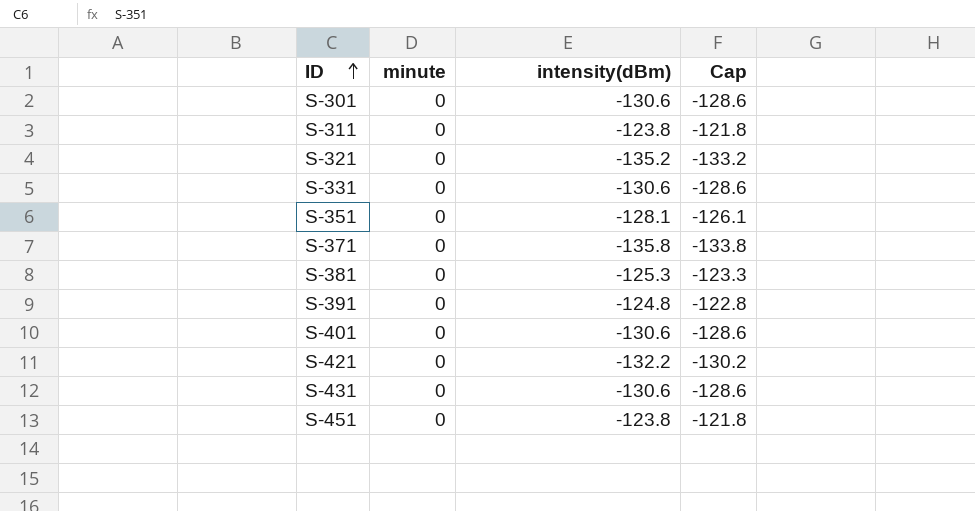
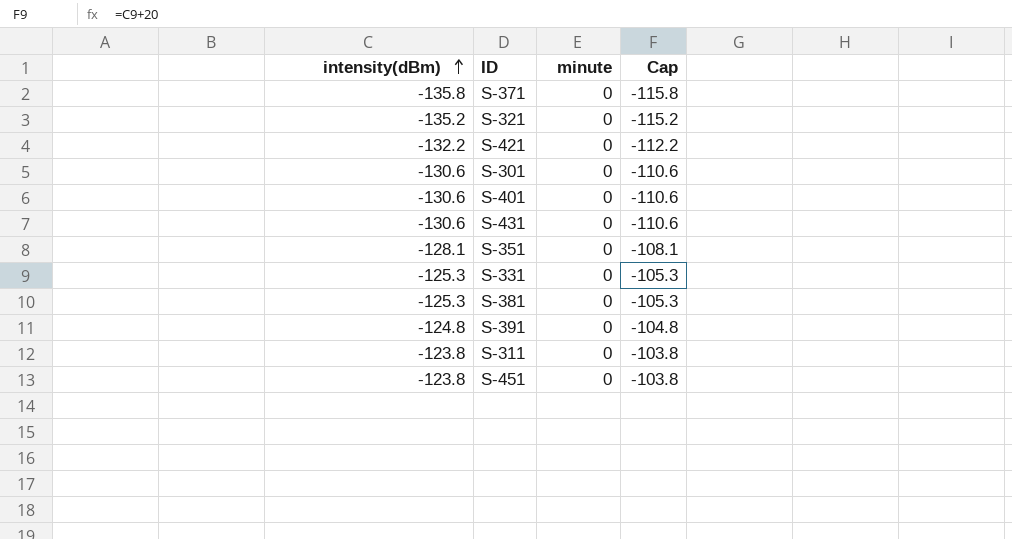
row order: ID ascending -> intensity(dBm) ascending
column intensity(dBm) | position: 3 -> 1
column Cap | formula: [intensity(dBm)] + 2 -> [intensity(dBm)] + 20
S-331 | intensity(dBm): -130.6 -> -125.3

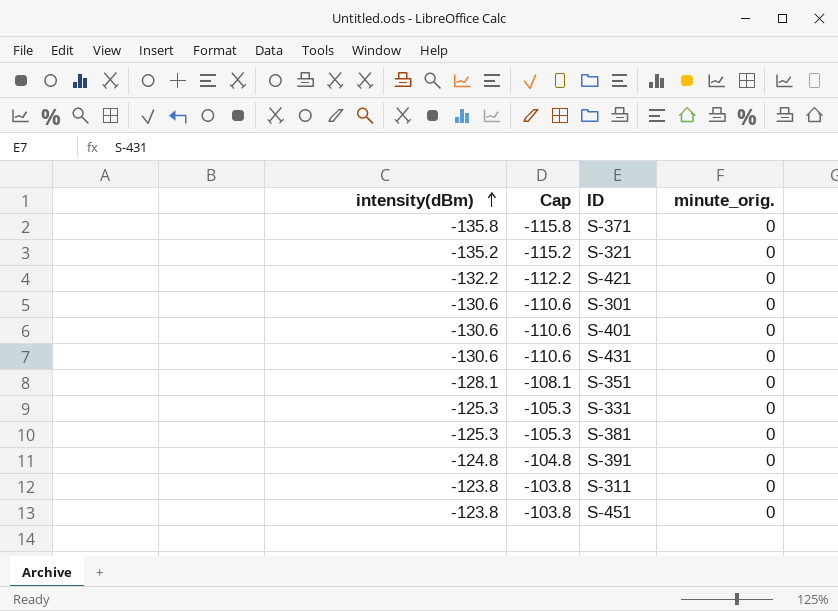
column Cap | position: 4 -> 2
column name: minute -> minute_orig.

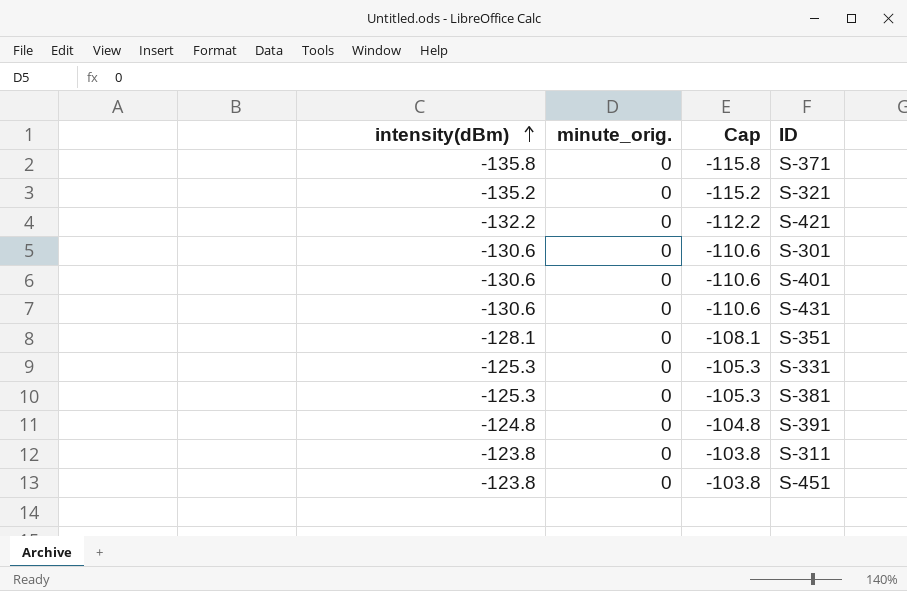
column minute_orig. | position: 4 -> 2

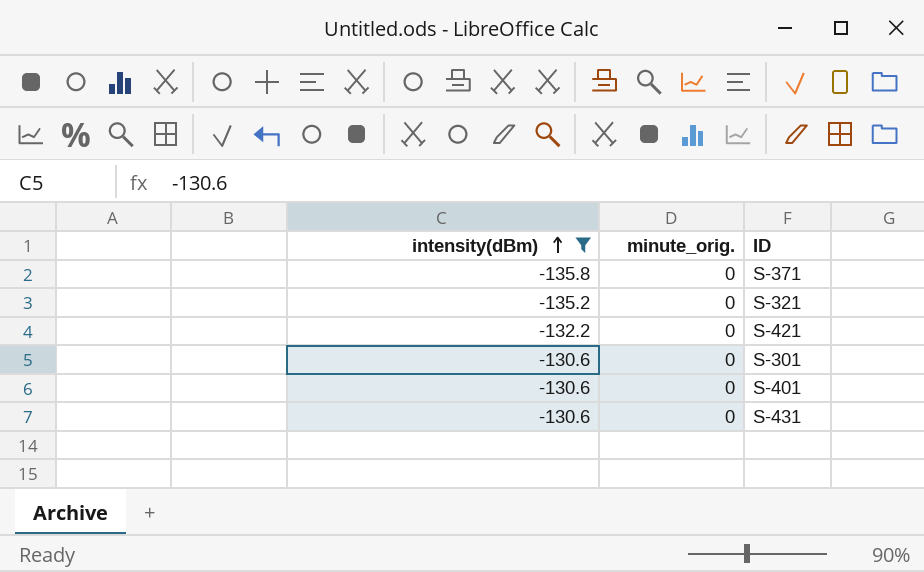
filter: none -> intensity(dBm) <= -130.6
column Cap | formula: [intensity(dBm)] + 20 -> none

